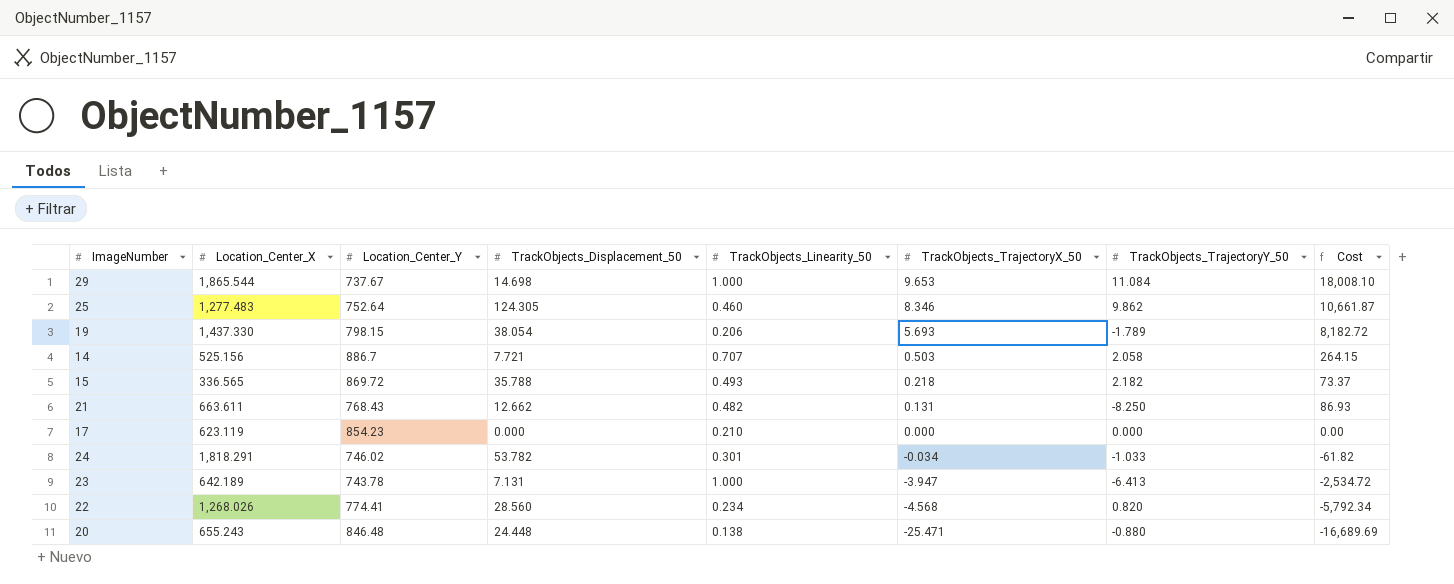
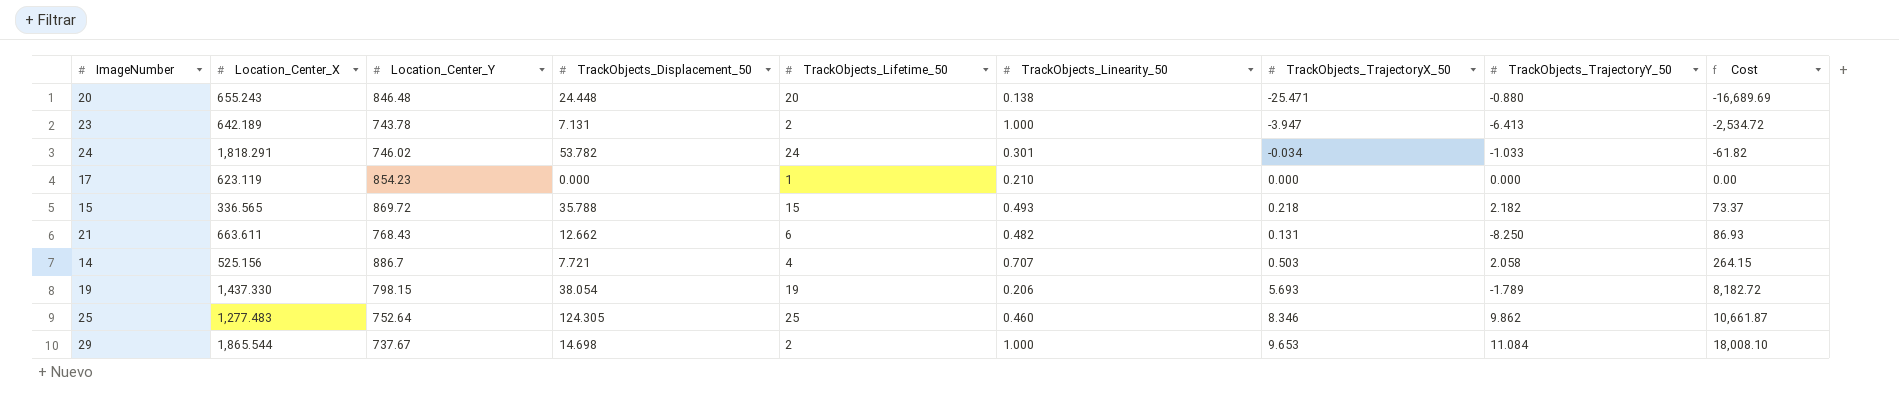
row order: TrackObjects_TrajectoryX_50 descending -> Cost ascending
column TrackObjects_Lifetime_50 | position: none -> 5
row 22: 1,268.026 | 774.41 | 28.560 | 0.234 | -4.568 | 0.820 | -5,792.34 -> none

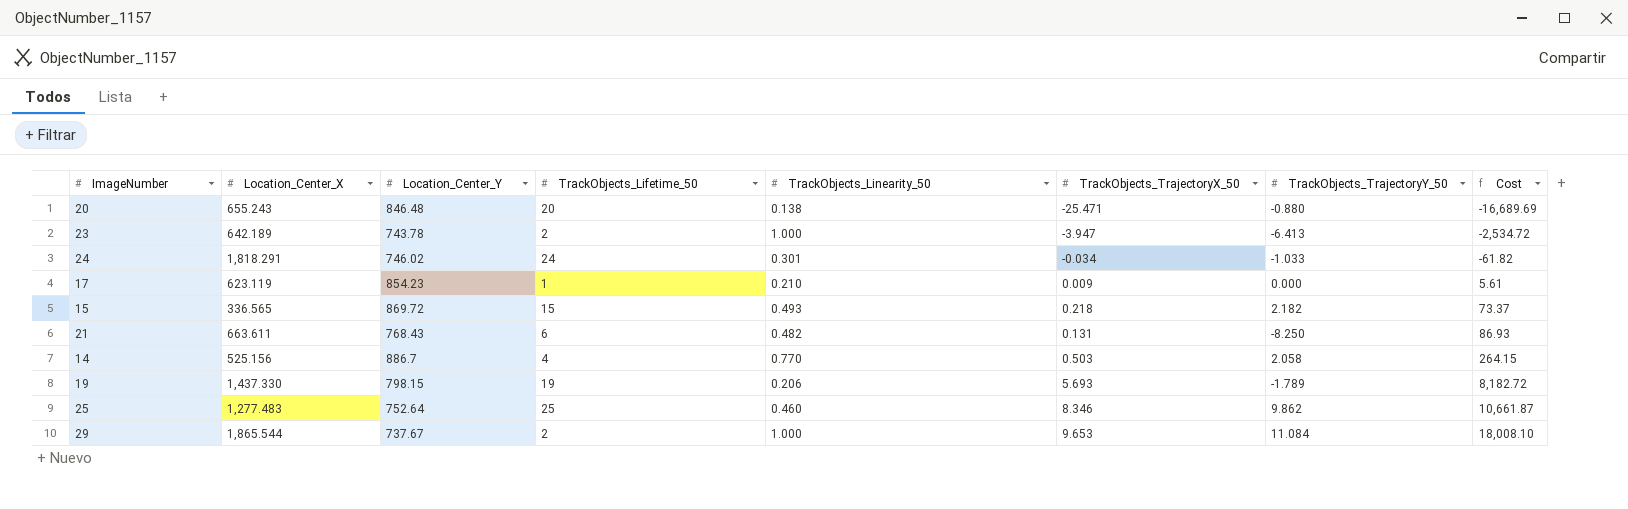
column TrackObjects_Displacement_50 | position: 4 -> none
17 | TrackObjects_TrajectoryX_50: 0.000 -> 0.009
17 | Cost: 0.00 -> 5.61
14 | TrackObjects_Linearity_50: 0.707 -> 0.770

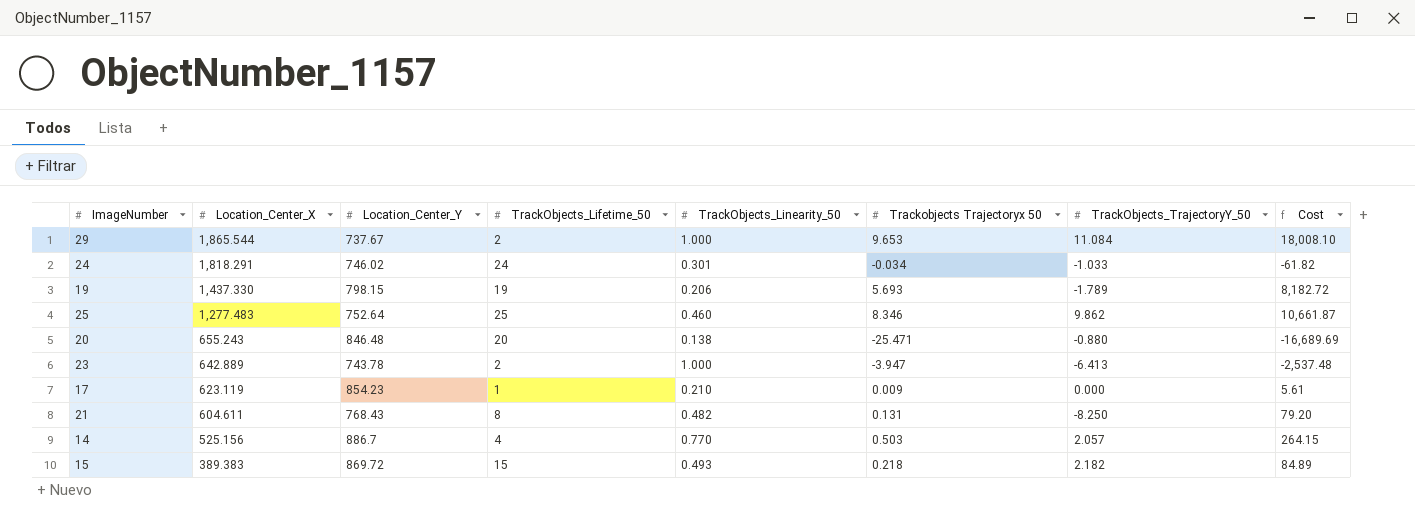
row order: Cost ascending -> Location_Center_X descending
column name: TrackObjects_TrajectoryX_50 -> Trackobjects Trajectoryx 50
23 | Location_Center_X: 642.189 -> 642.889
23 | Cost: -2,534.72 -> -2,537.48
21 | Location_Center_X: 663.611 -> 604.611
21 | TrackObjects_Lifetime_50: 6 -> 8
21 | Cost: 86.93 -> 79.20
14 | TrackObjects_TrajectoryY_50: 2.058 -> 2.057
15 | Location_Center_X: 336.565 -> 389.383
15 | Cost: 73.37 -> 84.89

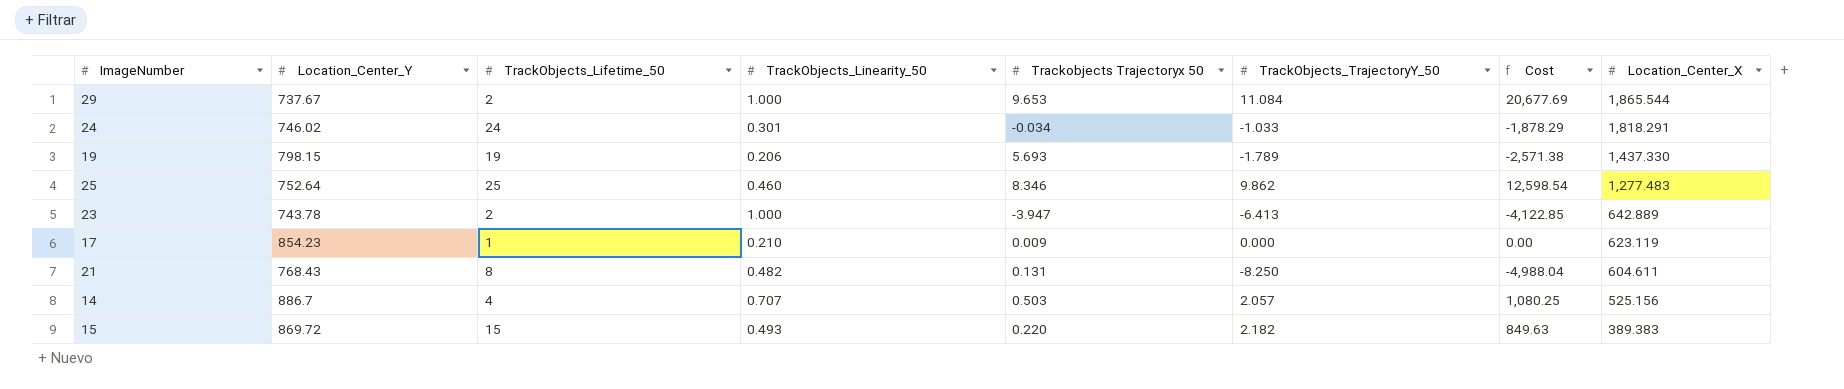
column Cost | formula: [Location_Center_X] * [Trackobjects Trajectoryx 50] -> [TrackObjects_TrajectoryY_50] * [Location_Center_X]
column Location_Center_X | position: 2 -> 8
row 20: 655.243 | 846.48 | 20 | 0.138 | -25.471 | -0.880 | -16,689.69 -> none
14 | TrackObjects_Linearity_50: 0.770 -> 0.707
15 | Trackobjects Trajectoryx 50: 0.218 -> 0.220

